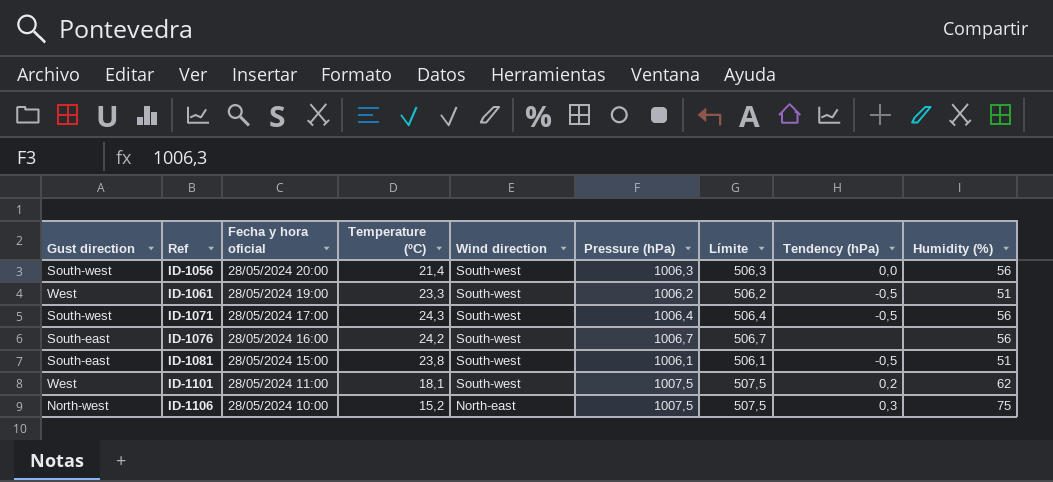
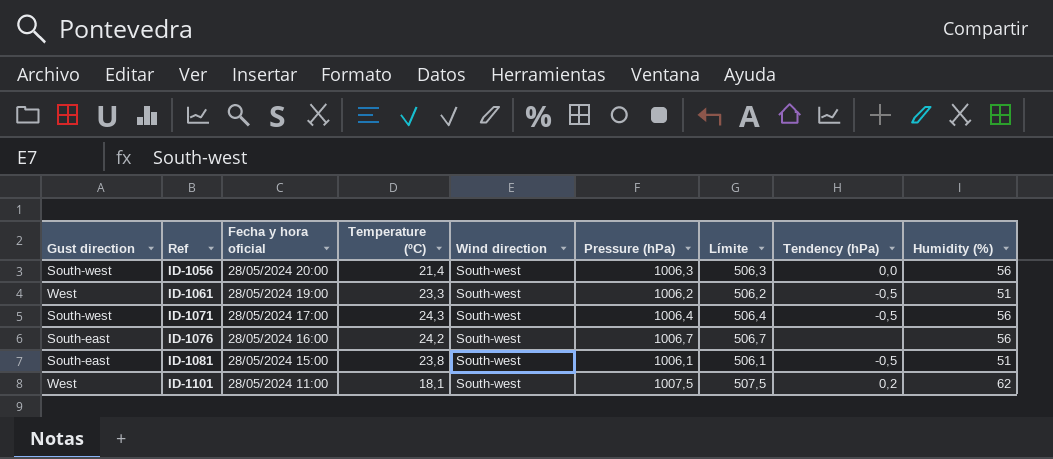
row ID-1106: North-west | 28/05/2024 10:00 | 15,2 | North-east | 1007,5 | 507,5 | 0,3 | 75 -> none

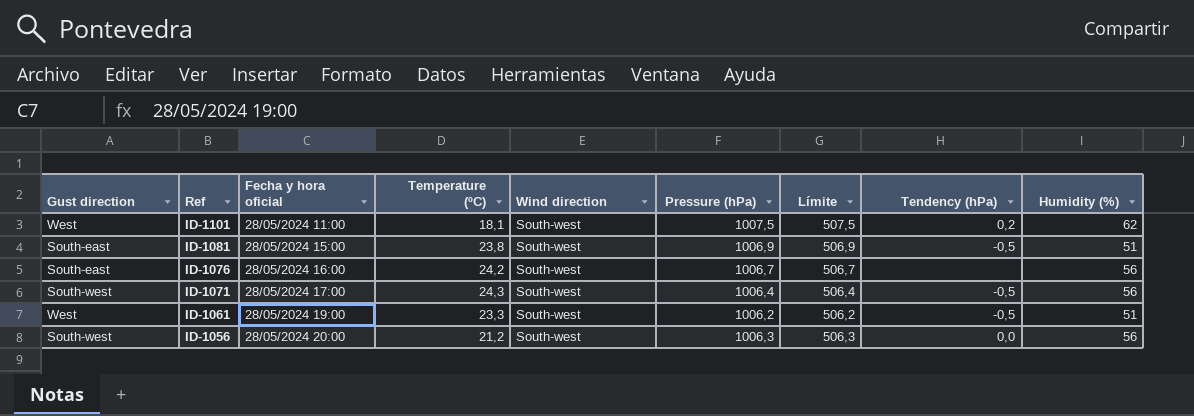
row order: Ref ascending -> Ref descending
ID-1081 | Pressure (hPa): 1006,1 -> 1006,9
ID-1081 | Límite: 506,1 -> 506,9
ID-1056 | Temperature (ºC): 21,4 -> 21,2

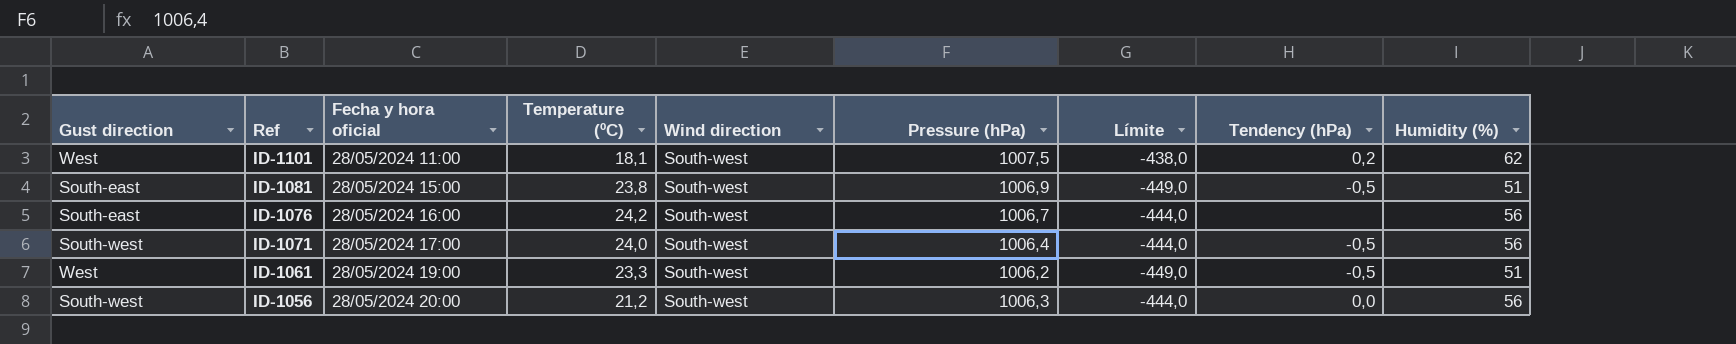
column Límite | formula: [Pressure (hPa)] - 500 -> [Humidity (%)] - 500
ID-1071 | Temperature (ºC): 24,3 -> 24,0

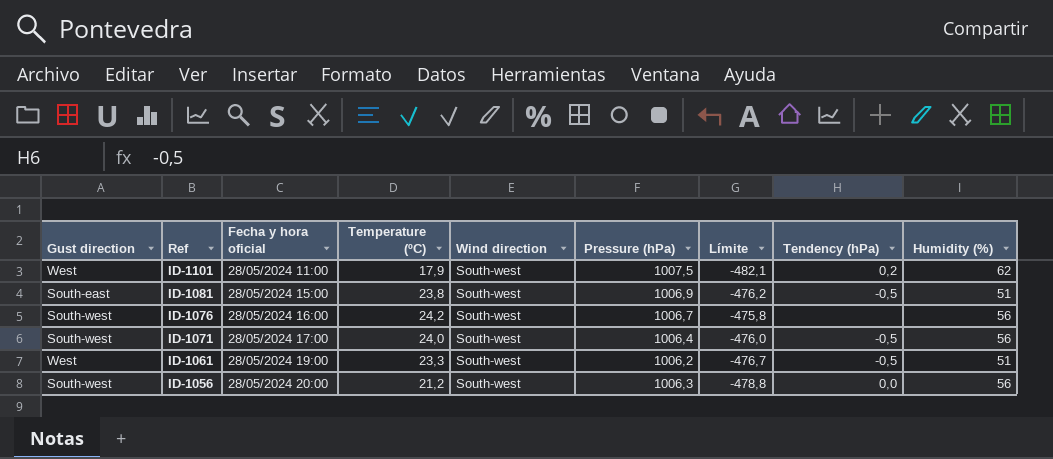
column Límite | formula: [Humidity (%)] - 500 -> [Temperature (ºC)] - 500
ID-1101 | Temperature (ºC): 18,1 -> 17,9
ID-1076 | Gust direction: South-east -> South-west

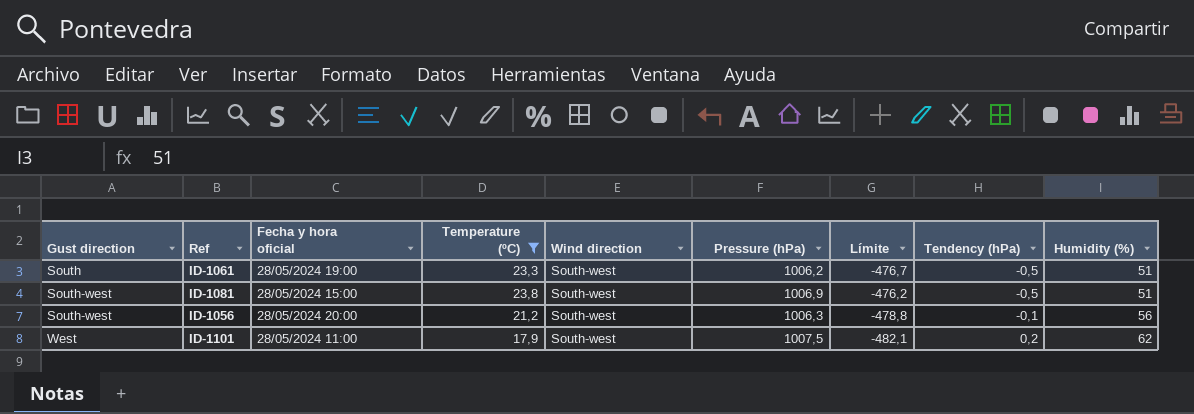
filter: none -> Temperature (ºC) <= 23,8
row order: Ref descending -> Gust direction ascending
ID-1061 | Gust direction: West -> South
ID-1081 | Gust direction: South-east -> South-west
ID-1056 | Tendency (hPa): 0,0 -> -0,1

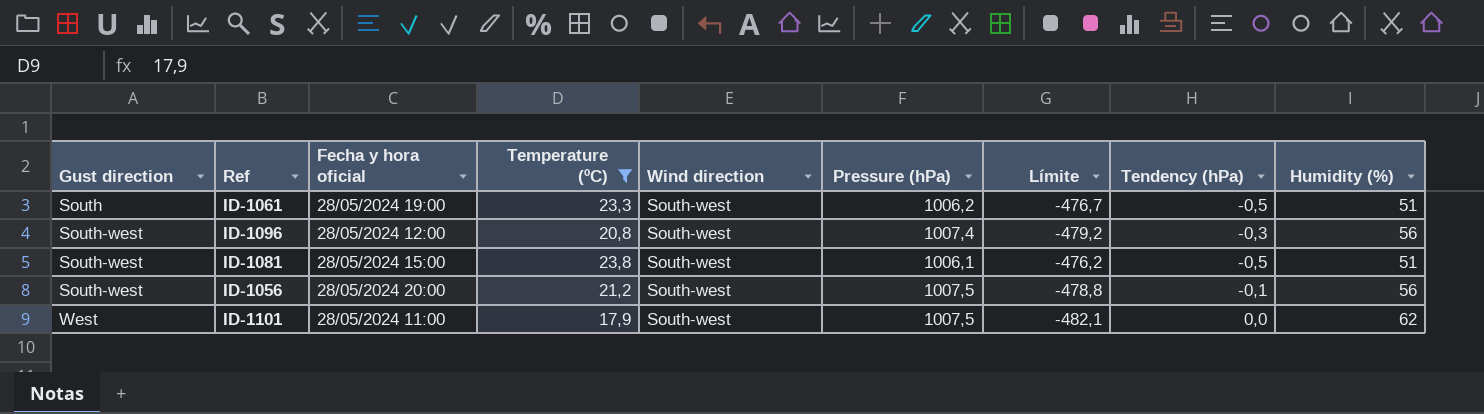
row ID-1096: none -> South-west | 28/05/2024 12:00 | 20,8 | South-west | 1007,4 | -479,2 | -0,3 | 56
ID-1081 | Pressure (hPa): 1006,9 -> 1006,1
ID-1056 | Pressure (hPa): 1006,3 -> 1007,5
ID-1101 | Tendency (hPa): 0,2 -> 0,0

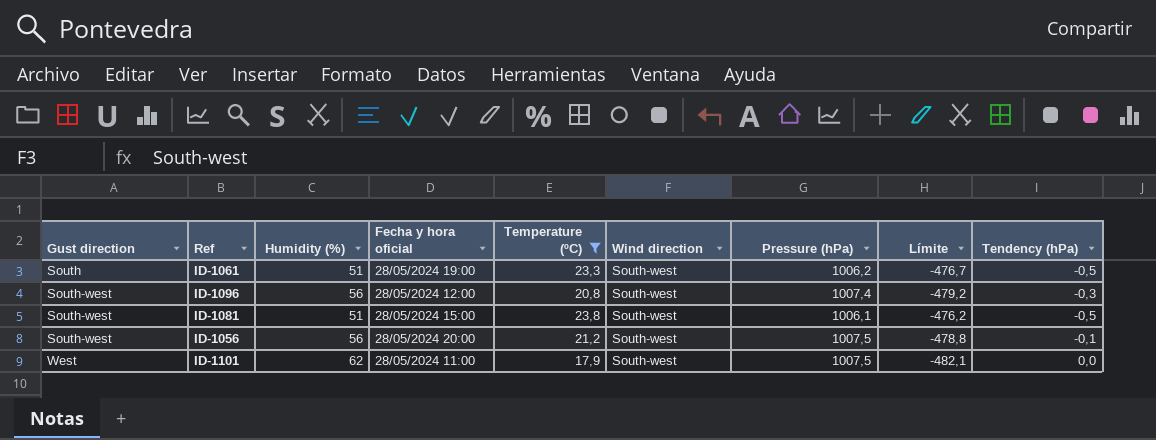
column Humidity (%) | position: 9 -> 3

